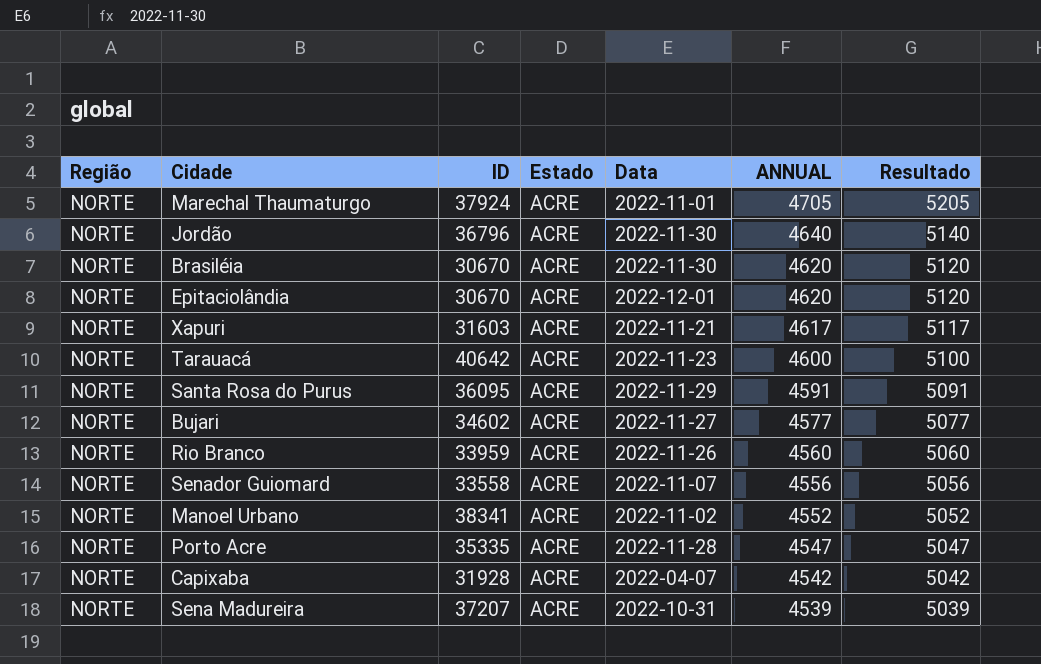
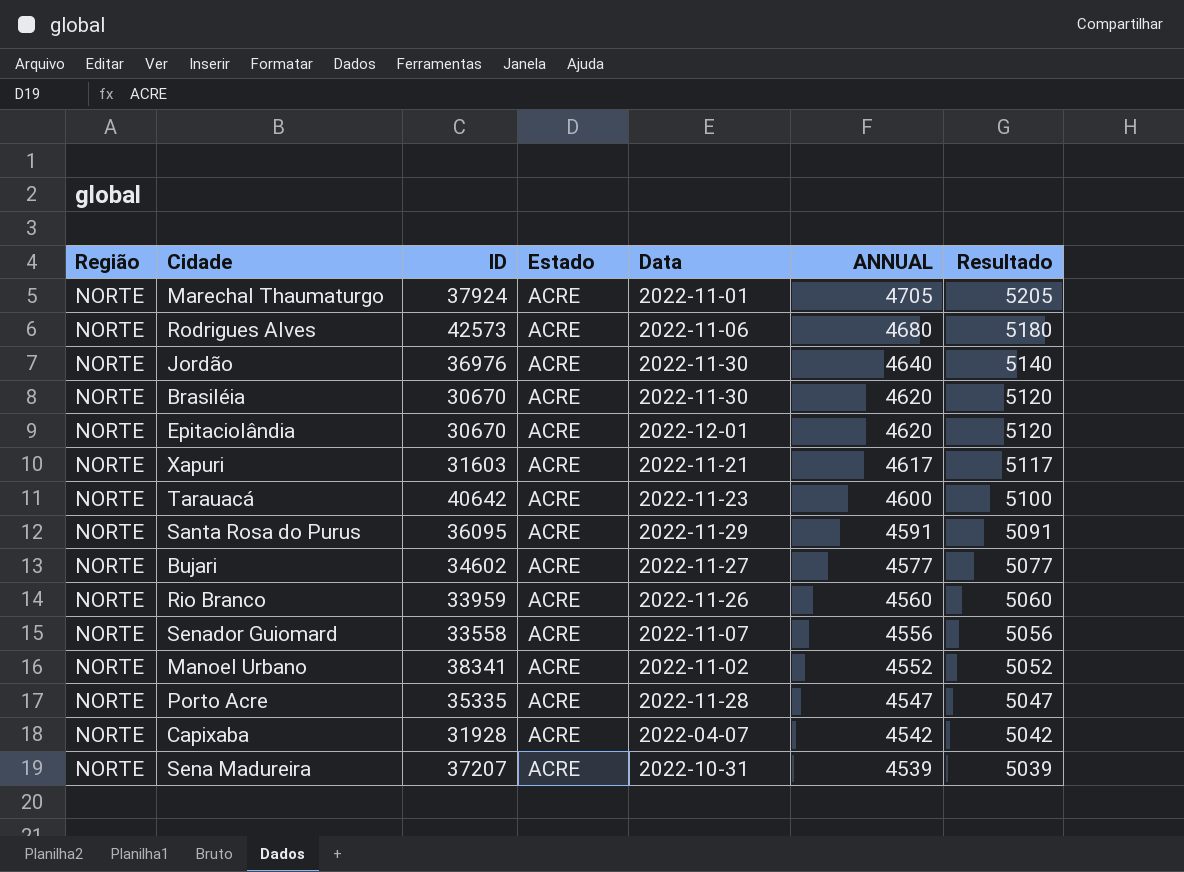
row Rodrigues Alves: none -> NORTE | 42573 | ACRE | 2022-11-06 | 4680 | 5180
Jordão | ID: 36796 -> 36976

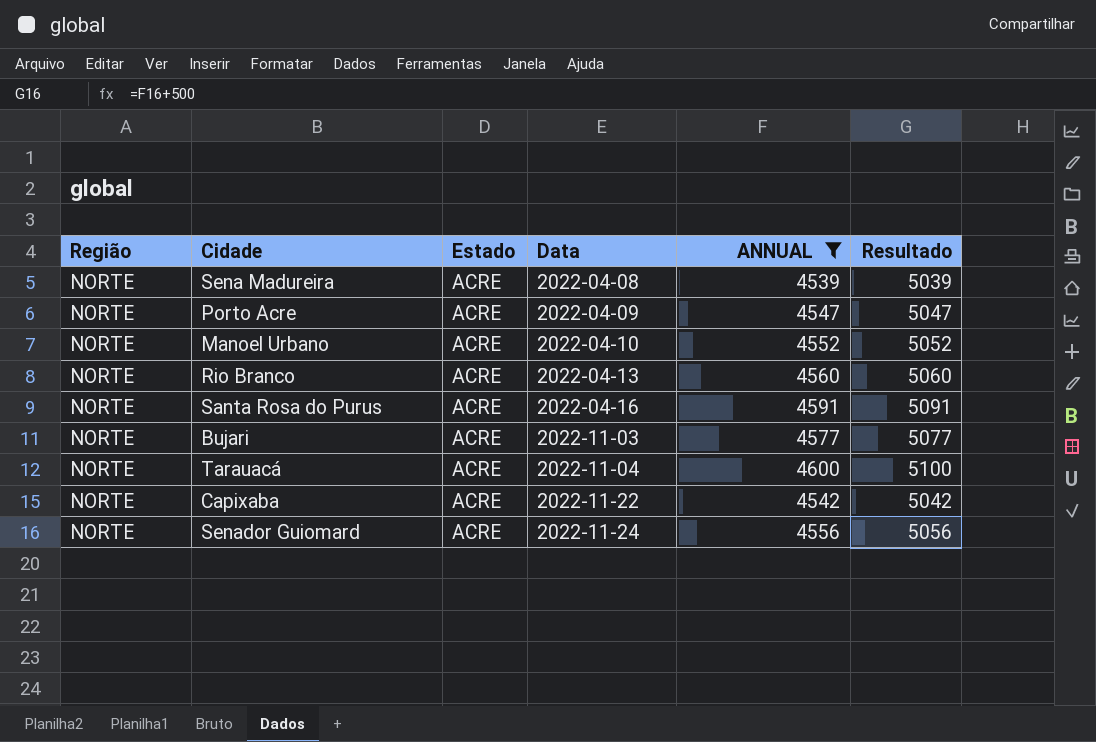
filter: none -> ANNUAL <= 4600
row order: ANNUAL descending -> Data ascending
column ID | position: 3 -> none
Sena Madureira | Data: 2022-10-31 -> 2022-04-08
Porto Acre | Data: 2022-11-28 -> 2022-04-09
Manoel Urbano | Data: 2022-11-02 -> 2022-04-10
Rio Branco | Data: 2022-11-26 -> 2022-04-13
Santa Rosa do Purus | Data: 2022-11-29 -> 2022-04-16
Bujari | Data: 2022-11-27 -> 2022-11-03
Tarauacá | Data: 2022-11-23 -> 2022-11-04
Capixaba | Data: 2022-04-07 -> 2022-11-22
Senador Guiomard | Data: 2022-11-07 -> 2022-11-24

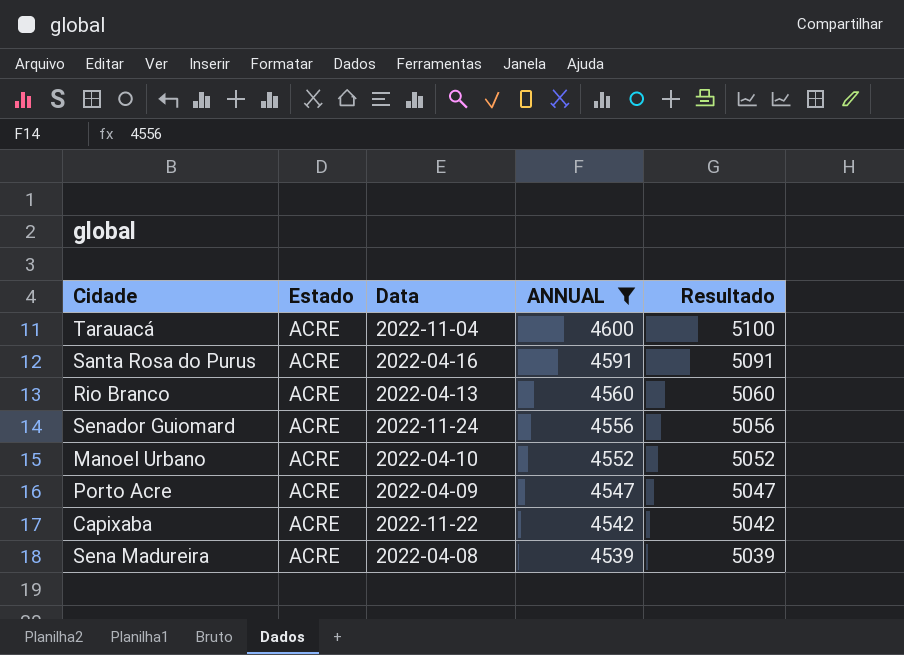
row order: Data ascending -> ANNUAL descending
column Região | position: 1 -> none
row Bujari: NORTE | ACRE | 2022-11-03 | 4577 | 5077 -> none

